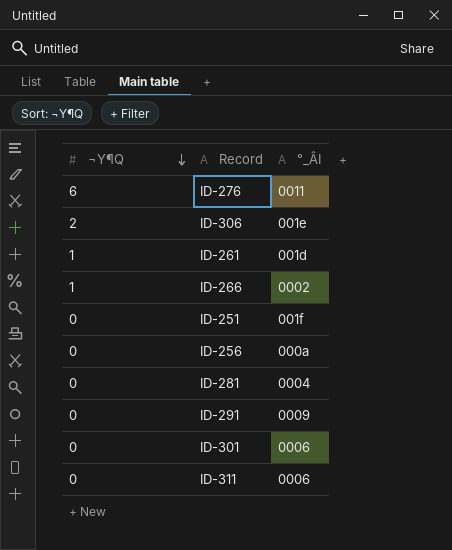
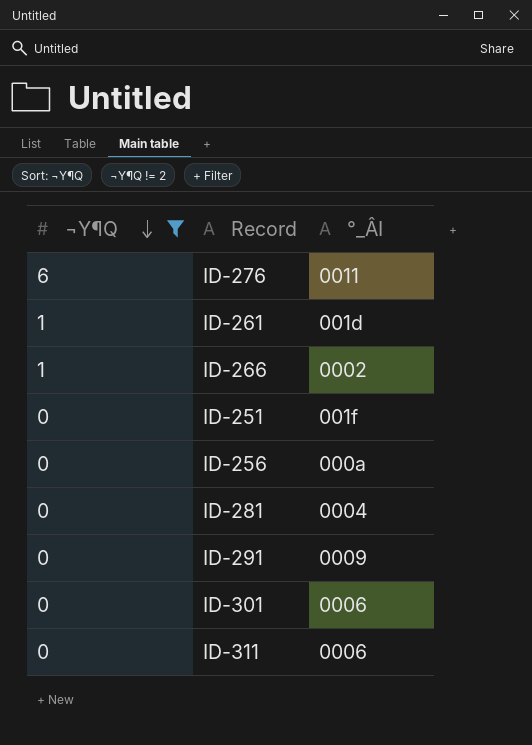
filter: none -> ¬Y¶Q != 2

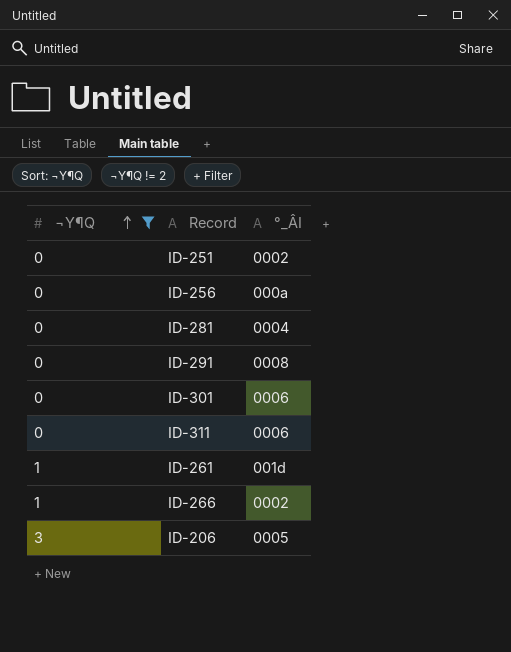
row order: ¬Y¶Q descending -> ¬Y¶Q ascending
row ID-276: 6 | 0011 -> none
ID-251 | °_ÂI: 001f -> 0002
ID-291 | °_ÂI: 0009 -> 0008
row ID-206: none -> 3 | 0005

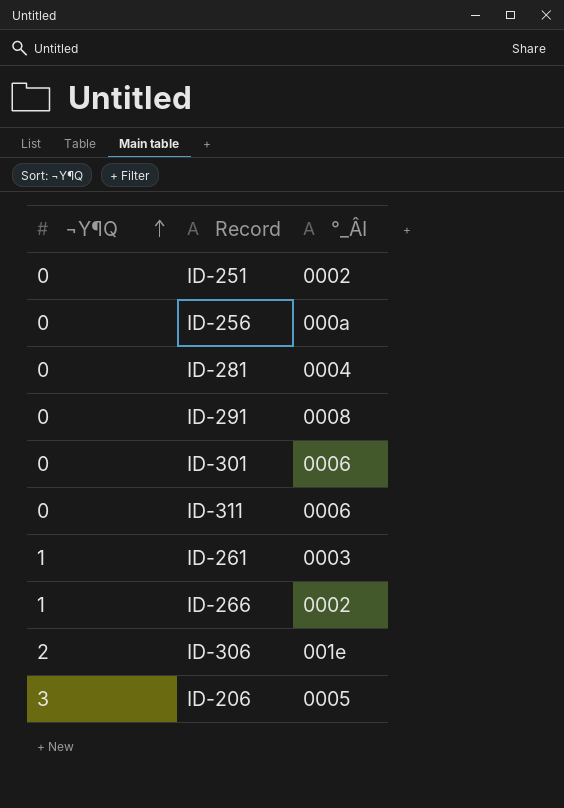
filter: ¬Y¶Q != 2 -> none
ID-261 | °_ÂI: 001d -> 0003

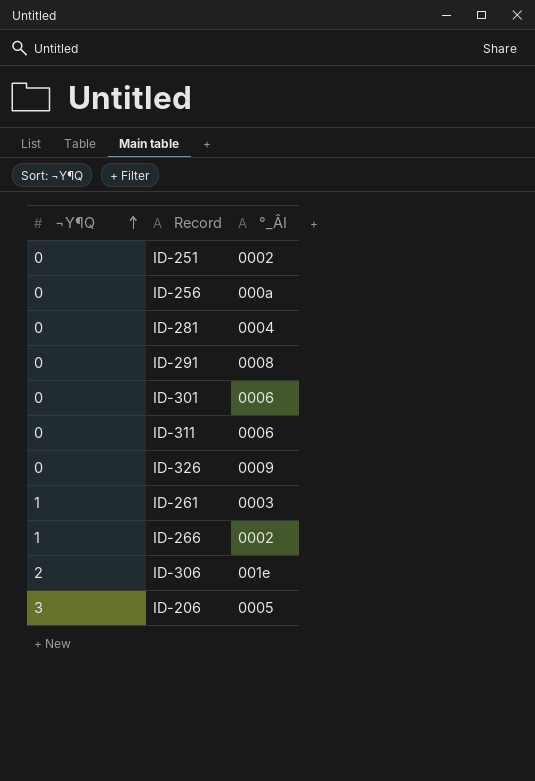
row ID-326: none -> 0 | 0009

